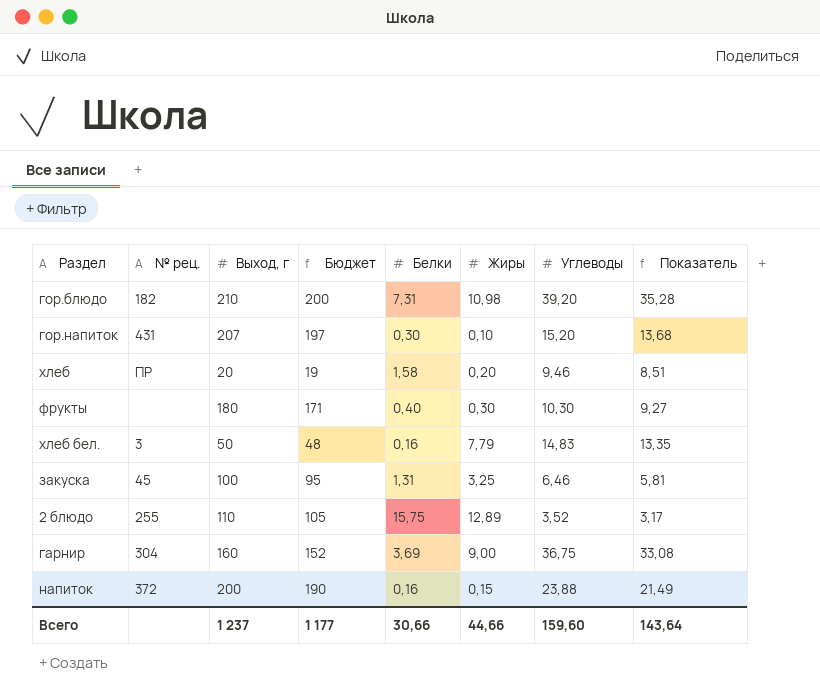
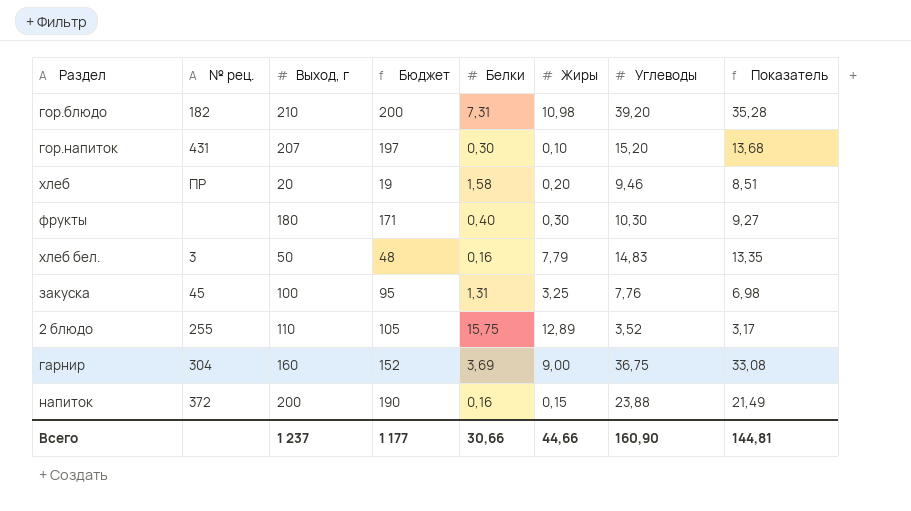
закуска | Углеводы: 6,46 -> 7,76
закуска | Показатель: 5,81 -> 6,98
Всего | Углеводы: 159,60 -> 160,90
Всего | Показатель: 143,64 -> 144,81

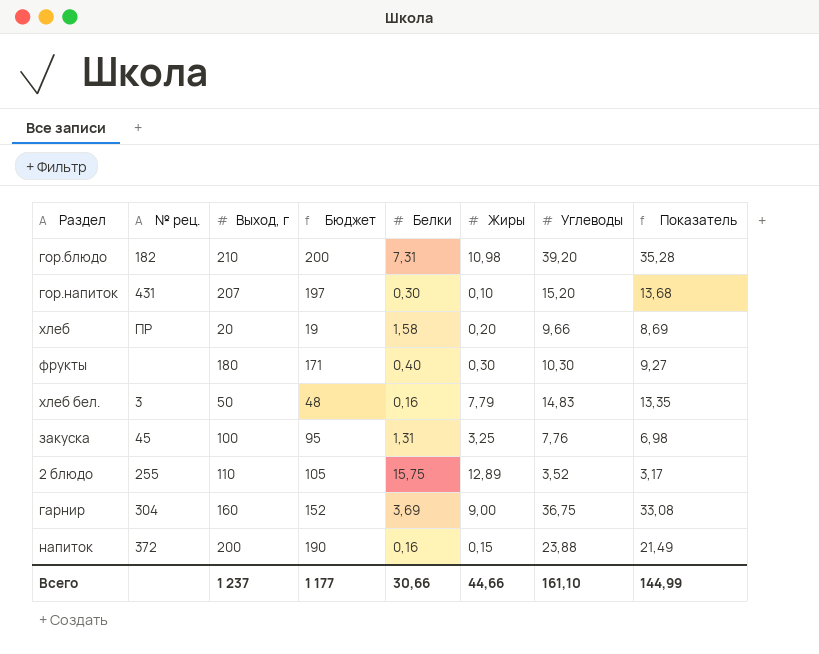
хлеб | Углеводы: 9,46 -> 9,66
хлеб | Показатель: 8,51 -> 8,69
Всего | Углеводы: 160,90 -> 161,10
Всего | Показатель: 144,81 -> 144,99

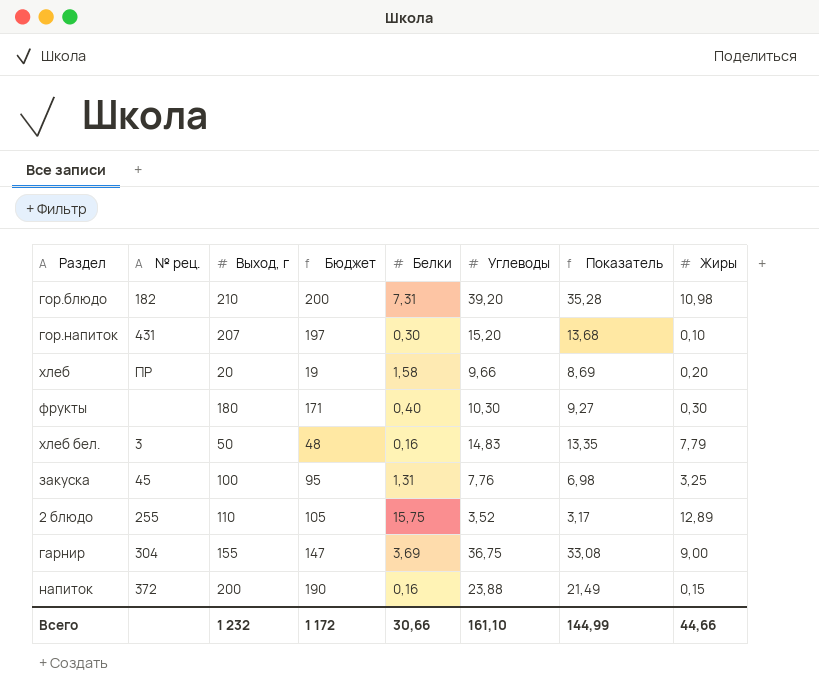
column Жиры | position: 6 -> 8
гарнир | Выход, г: 160 -> 155
гарнир | Бюджет: 152 -> 147
Всего | Выход, г: 1 237 -> 1 232
Всего | Бюджет: 1 177 -> 1 172

